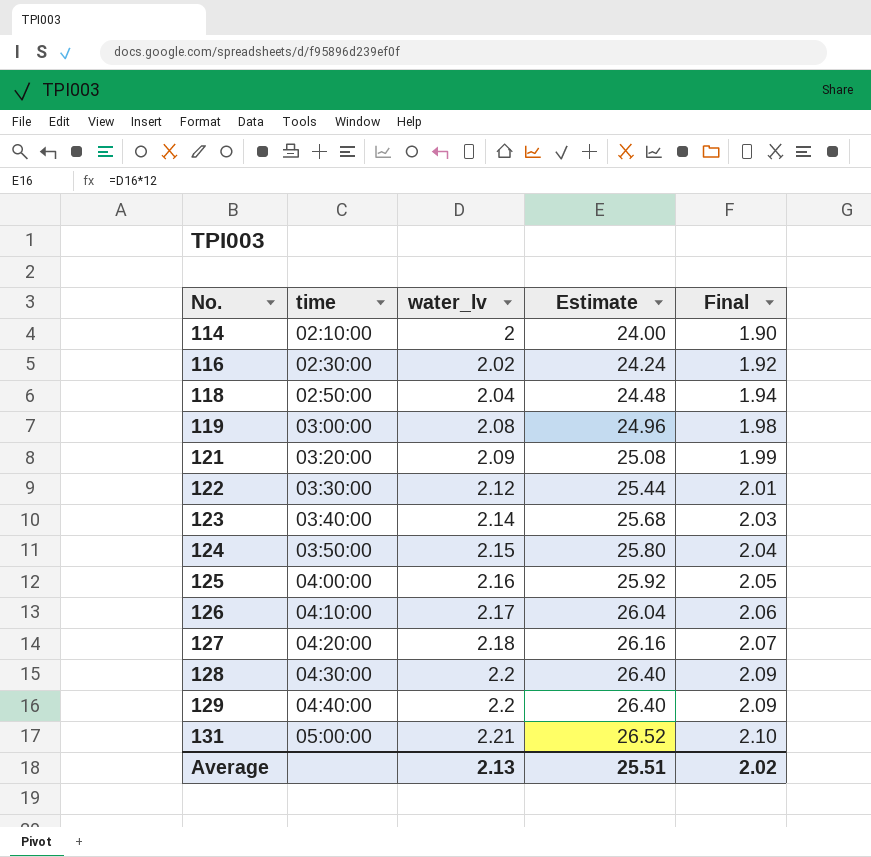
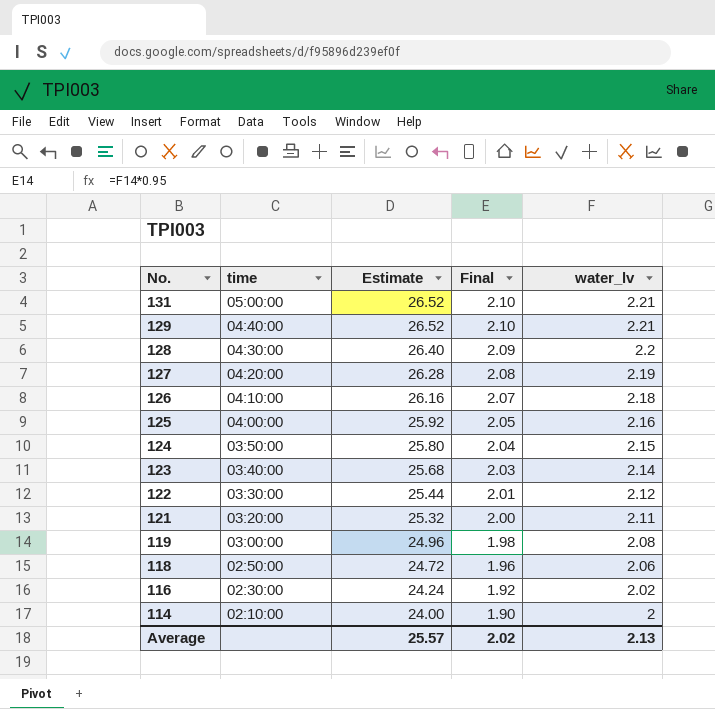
row order: No. ascending -> No. descending
column water_lv | position: 3 -> 5
129 | Estimate: 26.40 -> 26.52
129 | Final: 2.09 -> 2.10
129 | water_lv: 2.2 -> 2.21
127 | Estimate: 26.16 -> 26.28
127 | Final: 2.07 -> 2.08
127 | water_lv: 2.18 -> 2.19
126 | Estimate: 26.04 -> 26.16
126 | Final: 2.06 -> 2.07
126 | water_lv: 2.17 -> 2.18
121 | Estimate: 25.08 -> 25.32
121 | Final: 1.99 -> 2.00
121 | water_lv: 2.09 -> 2.11
118 | Estimate: 24.48 -> 24.72
118 | Final: 1.94 -> 1.96
118 | water_lv: 2.04 -> 2.06
Average | Estimate: 25.51 -> 25.57

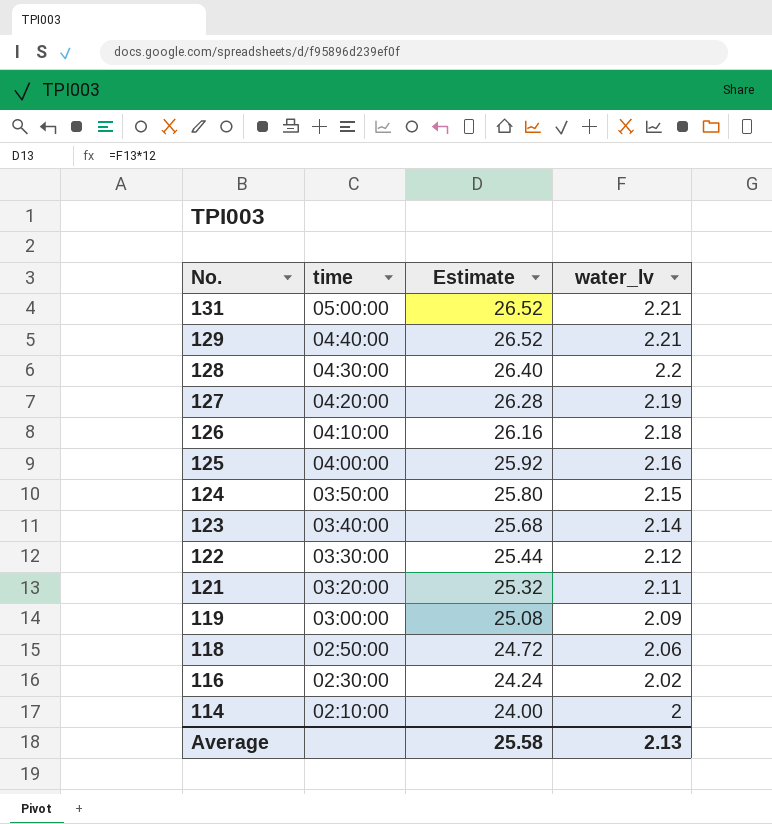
column Final | formula: [water_lv] * 0.95 -> none
119 | Estimate: 24.96 -> 25.08
119 | water_lv: 2.08 -> 2.09
Average | Estimate: 25.57 -> 25.58

